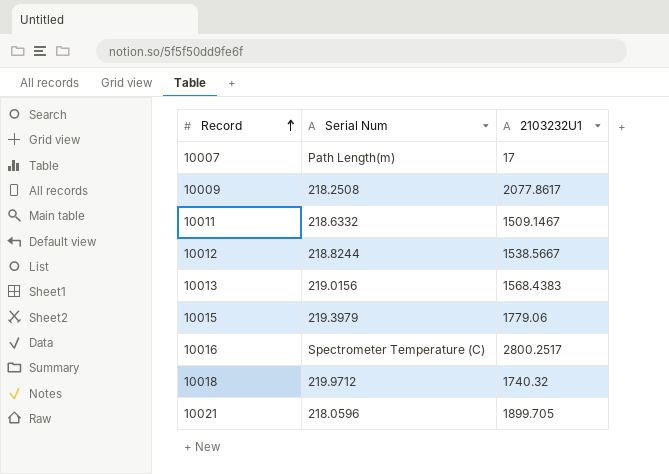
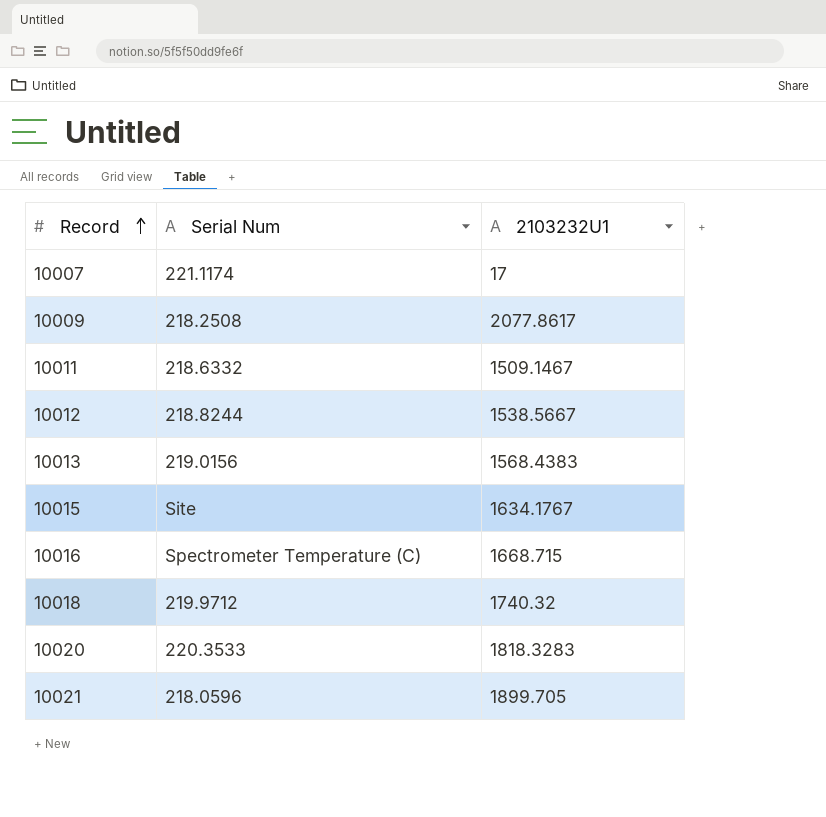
10007 | Serial Num: Path Length(m) -> 221.1174
10015 | Serial Num: 219.3979 -> Site
10015 | 2103232U1: 1779.06 -> 1634.1767
10016 | 2103232U1: 2800.2517 -> 1668.715
row 10020: none -> 220.3533 | 1818.3283

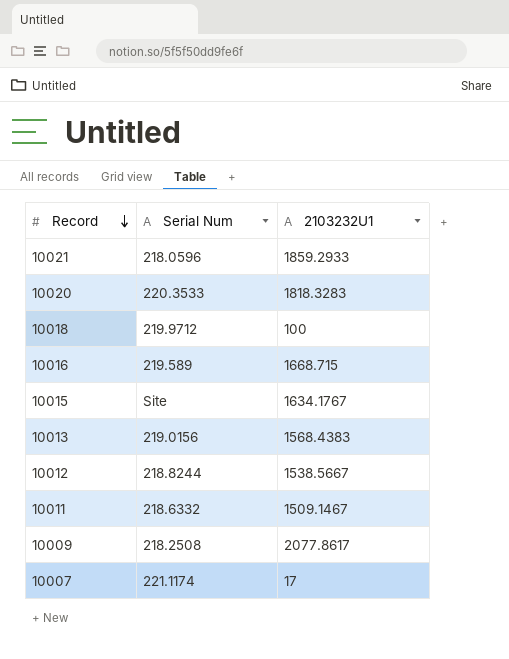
row order: Record ascending -> Record descending
10021 | 2103232U1: 1899.705 -> 1859.2933
10018 | 2103232U1: 1740.32 -> 100
10016 | Serial Num: Spectrometer Temperature (C) -> 219.589

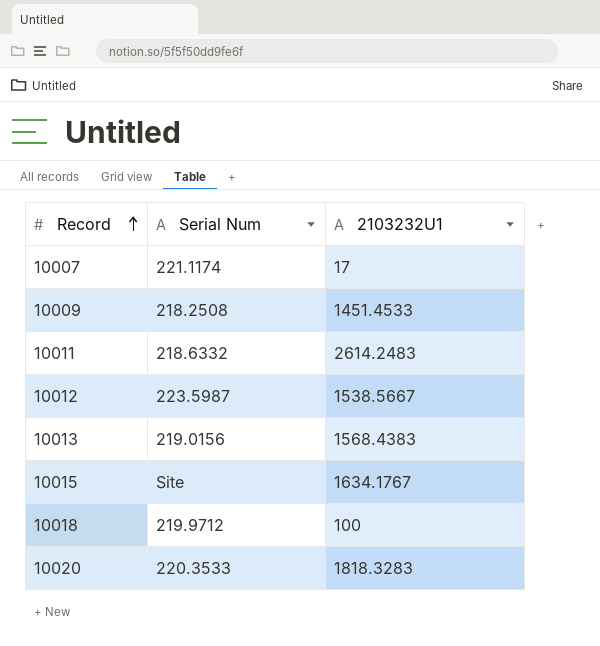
row order: Record descending -> Record ascending
row 10021: 218.0596 | 1859.2933 -> none
row 10016: 219.589 | 1668.715 -> none
10009 | 2103232U1: 2077.8617 -> 1451.4533
10011 | 2103232U1: 1509.1467 -> 2614.2483
10012 | Serial Num: 218.8244 -> 223.5987

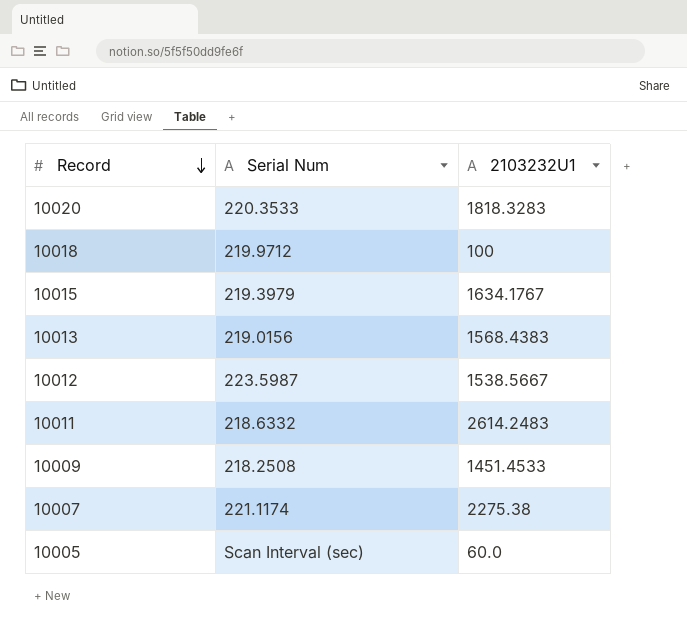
row order: Record ascending -> Record descending
10015 | Serial Num: Site -> 219.3979
10007 | 2103232U1: 17 -> 2275.38
row 10005: none -> Scan Interval (sec) | 60.0

